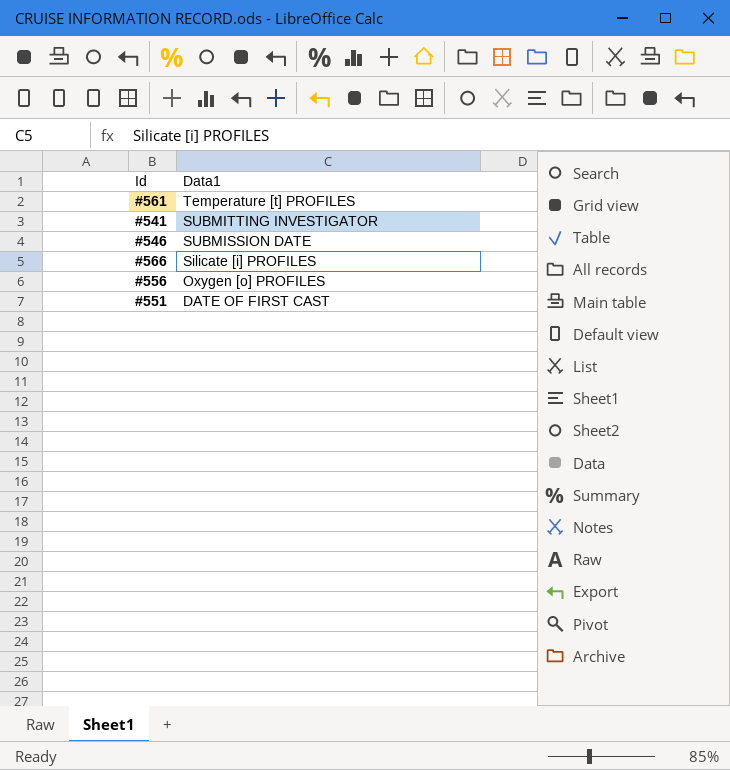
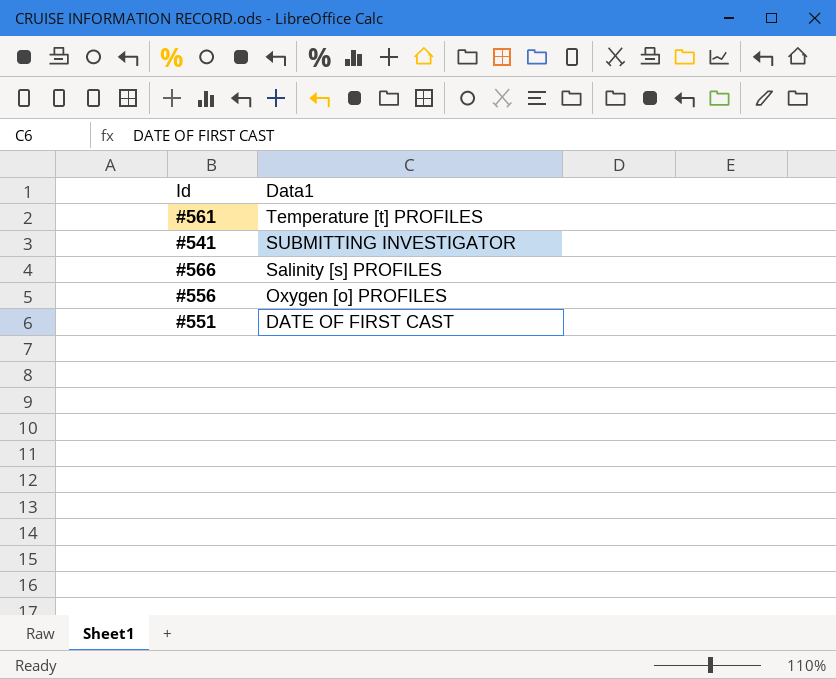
row #546: SUBMISSION DATE -> none
#566 | Data1: Silicate [i] PROFILES -> Salinity [s] PROFILES

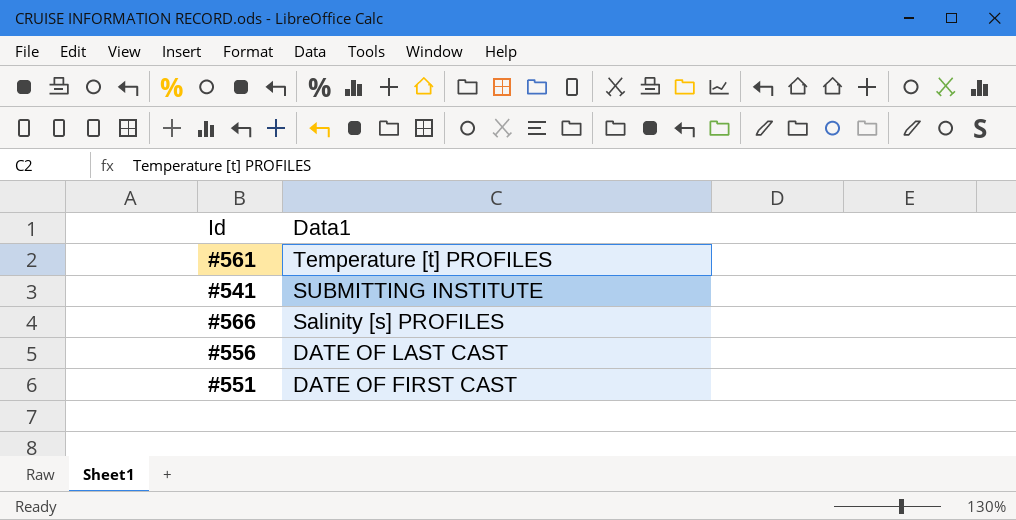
#541 | Data1: SUBMITTING INVESTIGATOR -> SUBMITTING INSTITUTE
#556 | Data1: Oxygen [o] PROFILES -> DATE OF LAST CAST

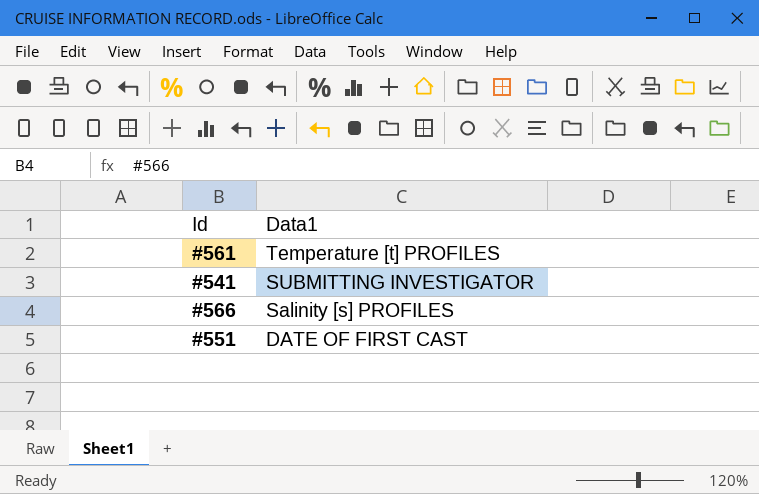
row #556: DATE OF LAST CAST -> none
#541 | Data1: SUBMITTING INSTITUTE -> SUBMITTING INVESTIGATOR

